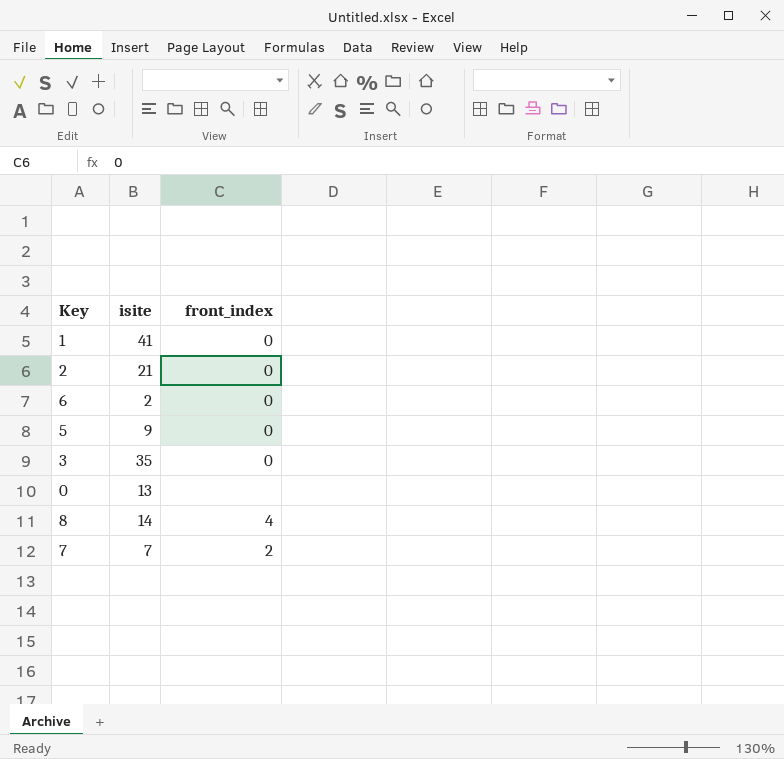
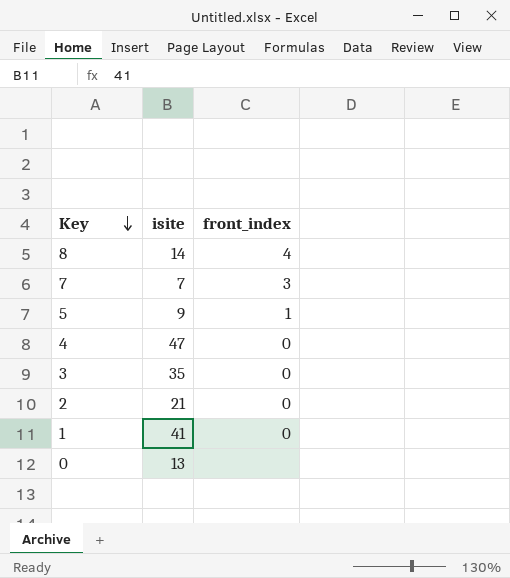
row order: none -> Key descending
row 6: 2 | 0 -> none
7 | front_index: 2 -> 3
5 | front_index: 0 -> 1
row 4: none -> 47 | 0

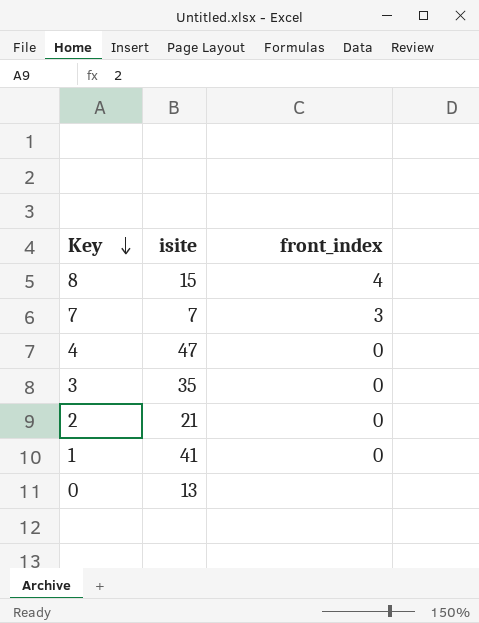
row 5: 9 | 1 -> none
8 | isite: 14 -> 15

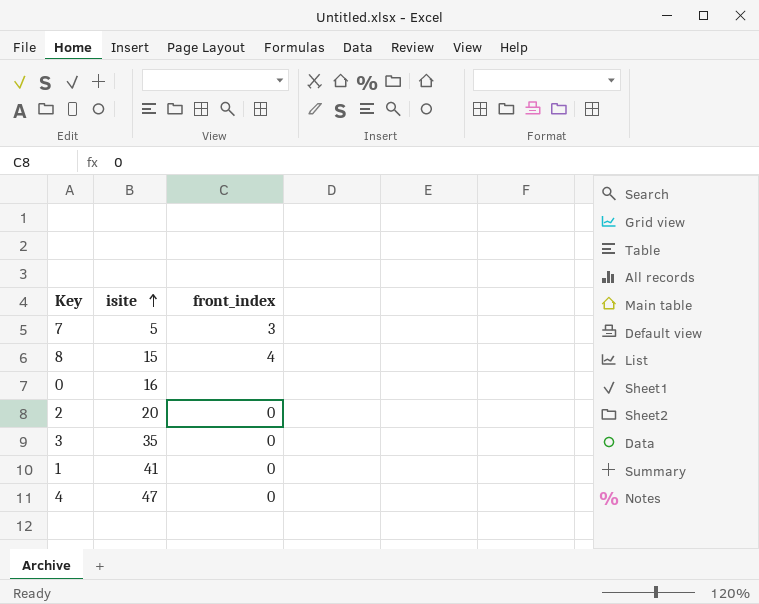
row order: Key descending -> isite ascending
7 | isite: 7 -> 5
0 | isite: 13 -> 16
2 | isite: 21 -> 20

